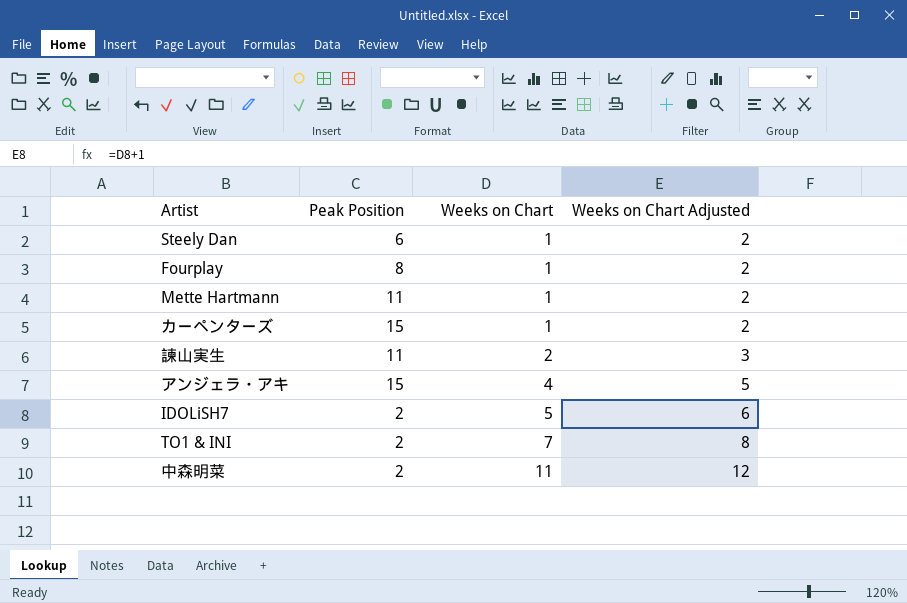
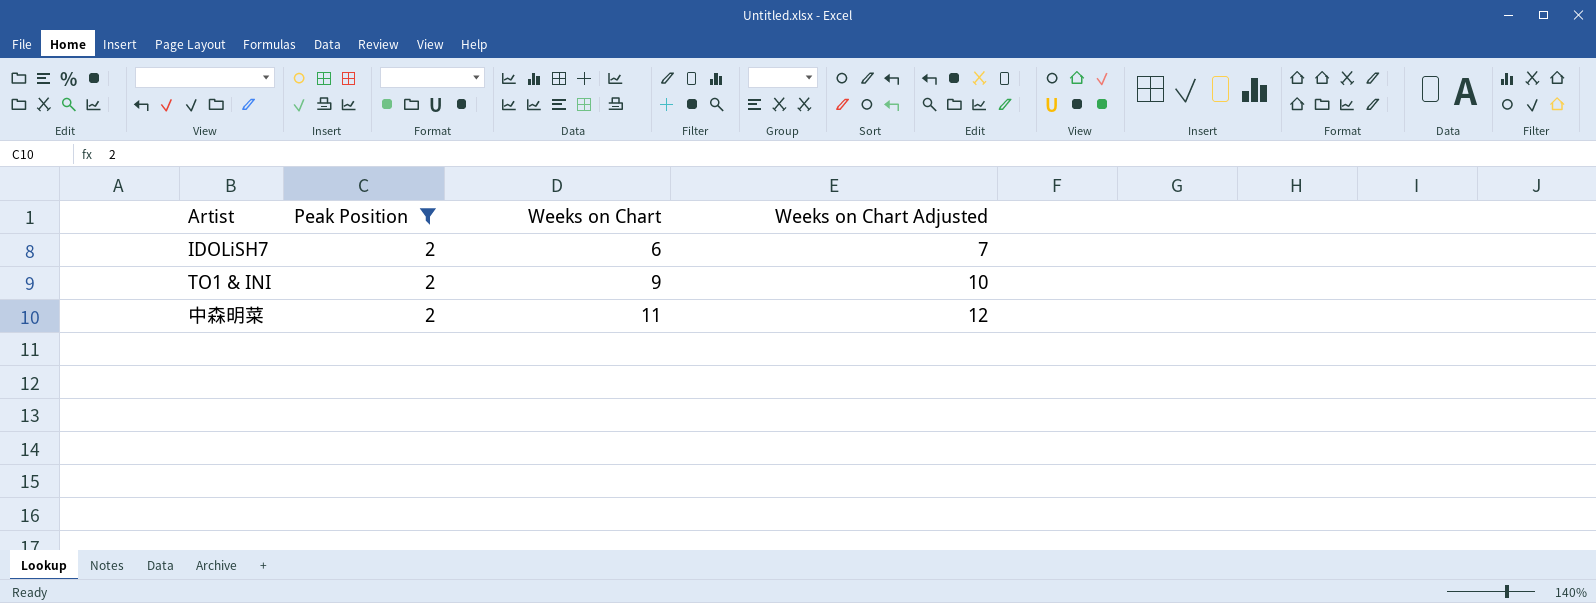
filter: none -> Peak Position = 2
IDOLiSH7 | Weeks on Chart: 5 -> 6
IDOLiSH7 | Weeks on Chart Adjusted: 6 -> 7
TO1 & INI | Weeks on Chart: 7 -> 9
TO1 & INI | Weeks on Chart Adjusted: 8 -> 10

